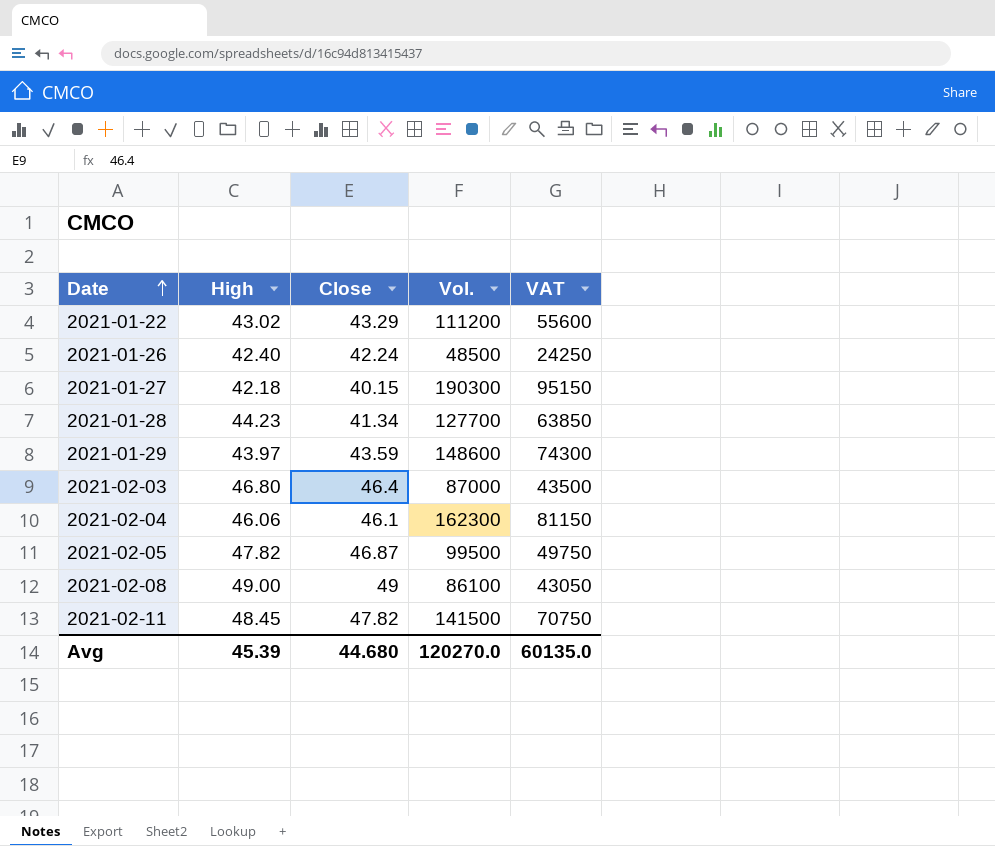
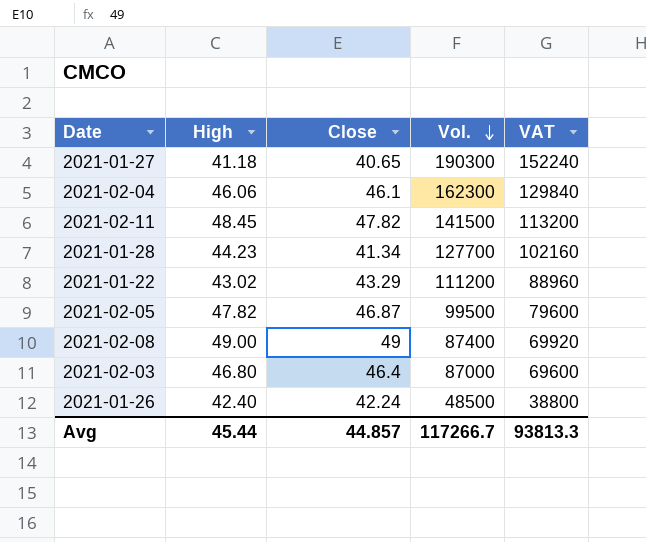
row order: Date ascending -> Vol. descending
column VAT | formula: [Vol.] * 0.5 -> [Vol.] * 0.8
row 2021-01-29: 43.97 | 43.59 | 148600 | 74300 -> none
2021-01-27 | High: 42.18 -> 41.18
2021-01-27 | Close: 40.15 -> 40.65
2021-02-08 | Vol.: 86100 -> 87400
Avg | High: 45.39 -> 45.44
Avg | Close: 44.680 -> 44.857
Avg | Vol.: 120270.0 -> 117266.7
Avg | VAT: 60135.0 -> 93813.3

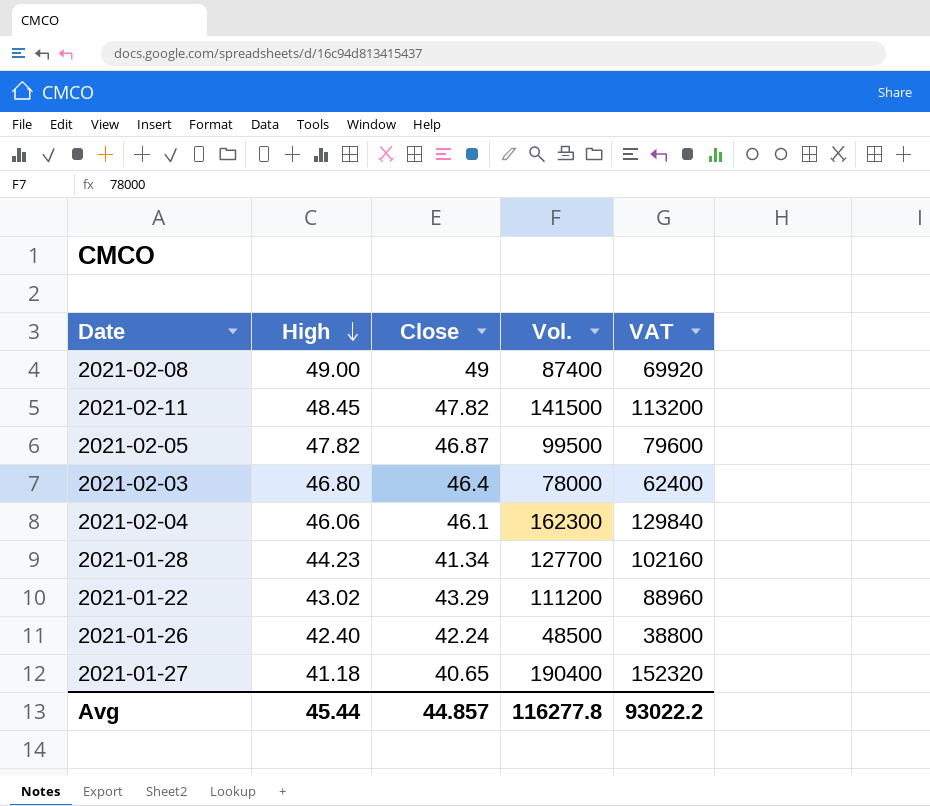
row order: Vol. descending -> High descending
2021-02-03 | Vol.: 87000 -> 78000
2021-02-03 | VAT: 69600 -> 62400
2021-01-27 | Vol.: 190300 -> 190400
2021-01-27 | VAT: 152240 -> 152320
Avg | Vol.: 117266.7 -> 116277.8
Avg | VAT: 93813.3 -> 93022.2

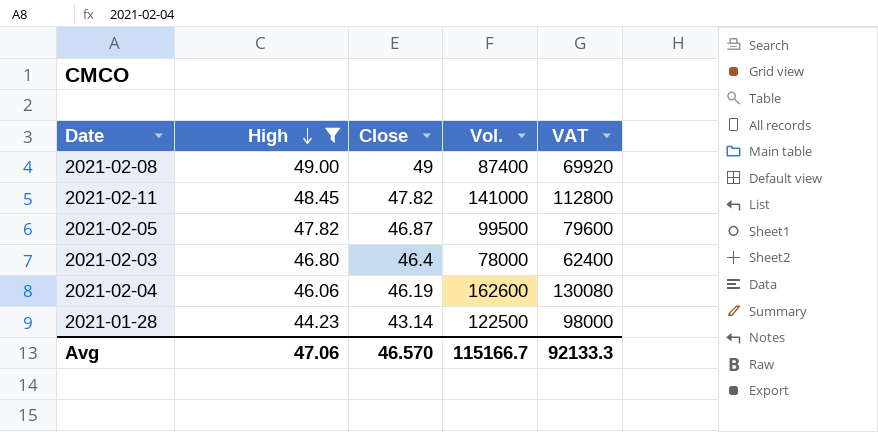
filter: none -> High >= 44.23
2021-02-11 | Vol.: 141500 -> 141000
2021-02-11 | VAT: 113200 -> 112800
2021-02-04 | Close: 46.1 -> 46.19
2021-02-04 | Vol.: 162300 -> 162600
2021-02-04 | VAT: 129840 -> 130080
2021-01-28 | Close: 41.34 -> 43.14
2021-01-28 | Vol.: 127700 -> 122500
2021-01-28 | VAT: 102160 -> 98000
Avg | High: 45.44 -> 47.06
Avg | Close: 44.857 -> 46.570
Avg | Vol.: 116277.8 -> 115166.7
Avg | VAT: 93022.2 -> 92133.3

